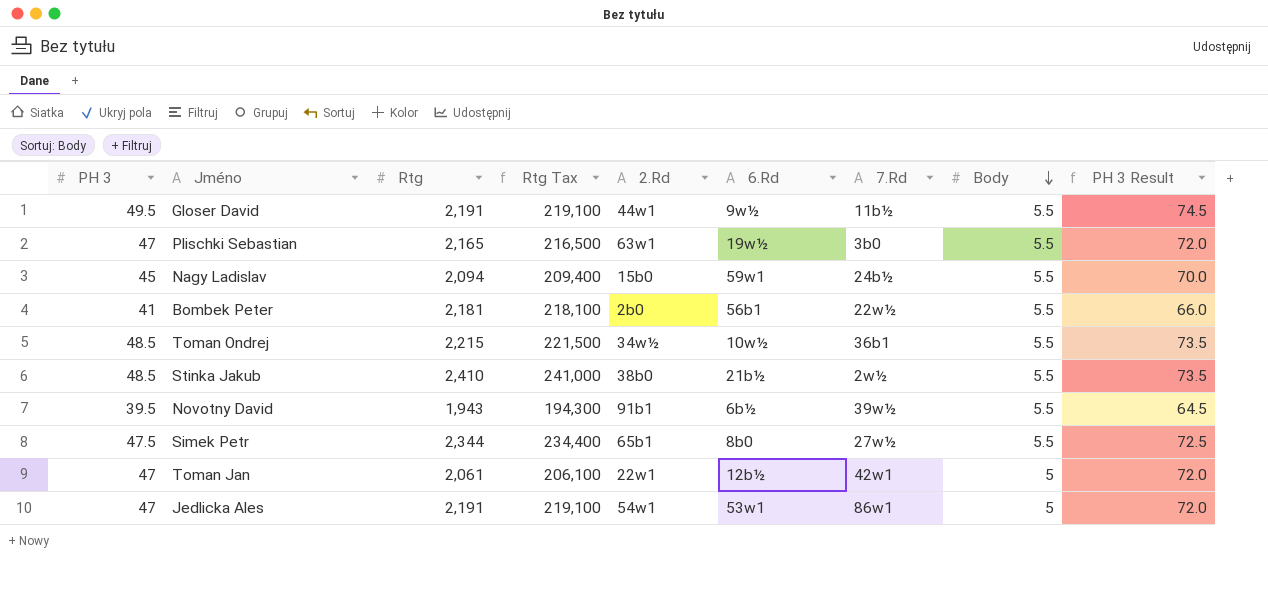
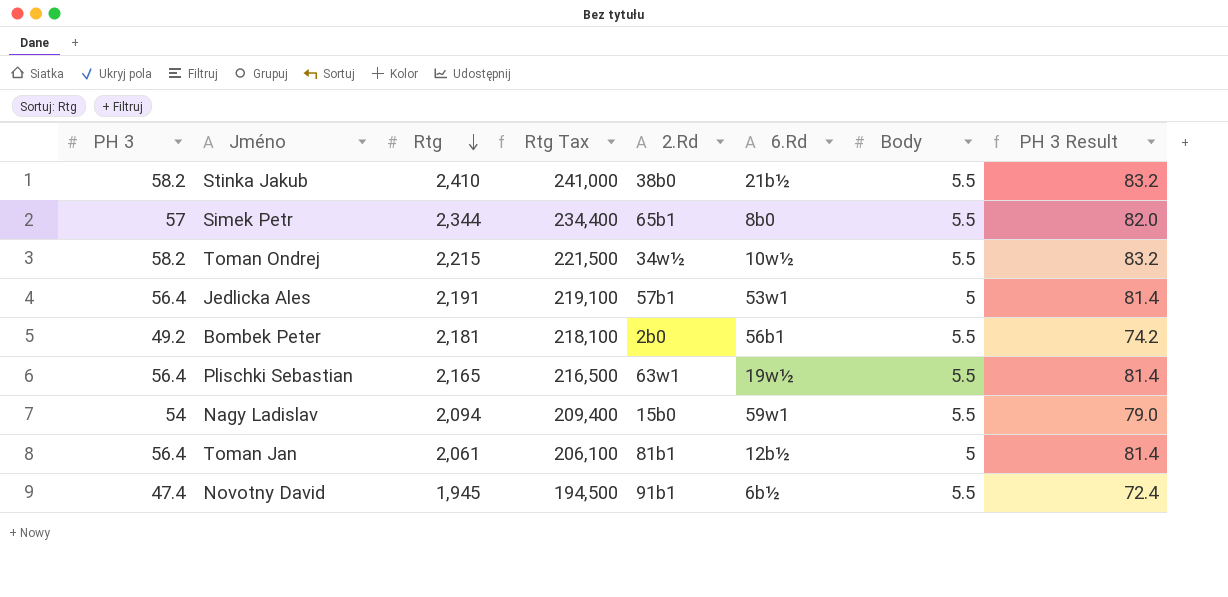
row order: Body descending -> Rtg descending
column 7.Rd | position: 7 -> none
row Gloser David: 49.5 | 2,191 | 219,100 | 44w1 | 9w½ | 11b½ | 5.5 | 74.5 -> none
Stinka Jakub | PH 3: 48.5 -> 58.2
Stinka Jakub | PH 3 Result: 73.5 -> 83.2
Simek Petr | PH 3: 47.5 -> 57
Simek Petr | PH 3 Result: 72.5 -> 82.0
Toman Ondrej | PH 3: 48.5 -> 58.2
Toman Ondrej | PH 3 Result: 73.5 -> 83.2
Jedlicka Ales | PH 3: 47 -> 56.4
Jedlicka Ales | 2.Rd: 54w1 -> 57b1
Jedlicka Ales | PH 3 Result: 72.0 -> 81.4
Bombek Peter | PH 3: 41 -> 49.2
Bombek Peter | PH 3 Result: 66.0 -> 74.2
Plischki Sebastian | PH 3: 47 -> 56.4
Plischki Sebastian | PH 3 Result: 72.0 -> 81.4
Nagy Ladislav | PH 3: 45 -> 54
Nagy Ladislav | PH 3 Result: 70.0 -> 79.0
Toman Jan | PH 3: 47 -> 56.4
Toman Jan | 2.Rd: 22w1 -> 81b1
Toman Jan | PH 3 Result: 72.0 -> 81.4
Novotny David | PH 3: 39.5 -> 47.4
Novotny David | Rtg: 1,943 -> 1,945
Novotny David | Rtg Tax: 194,300 -> 194,500
Novotny David | PH 3 Result: 64.5 -> 72.4

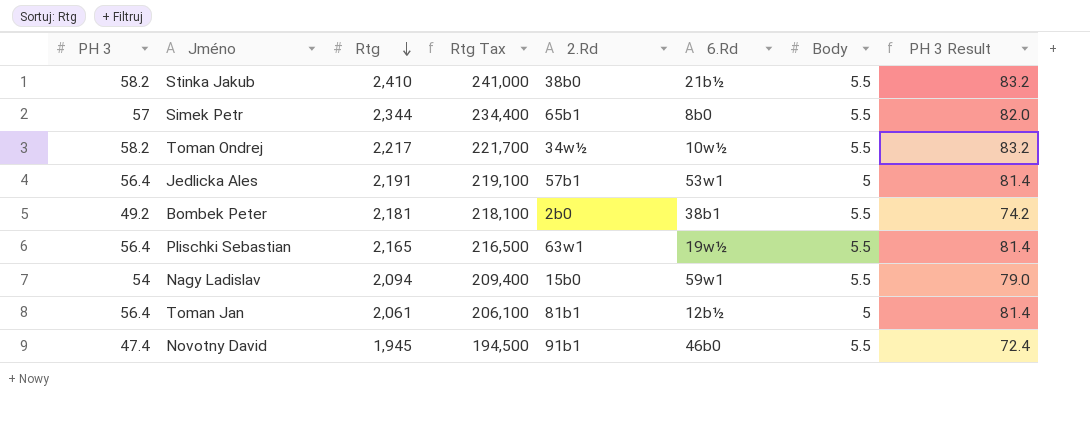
Toman Ondrej | Rtg: 2,215 -> 2,217
Toman Ondrej | Rtg Tax: 221,500 -> 221,700
Bombek Peter | 6.Rd: 56b1 -> 38b1
Novotny David | 6.Rd: 6b½ -> 46b0

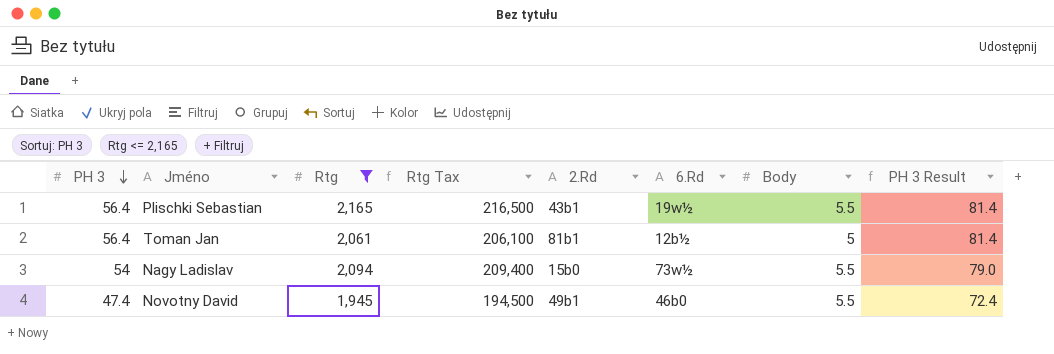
filter: none -> Rtg <= 2,165
row order: Rtg descending -> PH 3 descending
Plischki Sebastian | 2.Rd: 63w1 -> 43b1
Nagy Ladislav | 6.Rd: 59w1 -> 73w½
Novotny David | 2.Rd: 91b1 -> 49b1

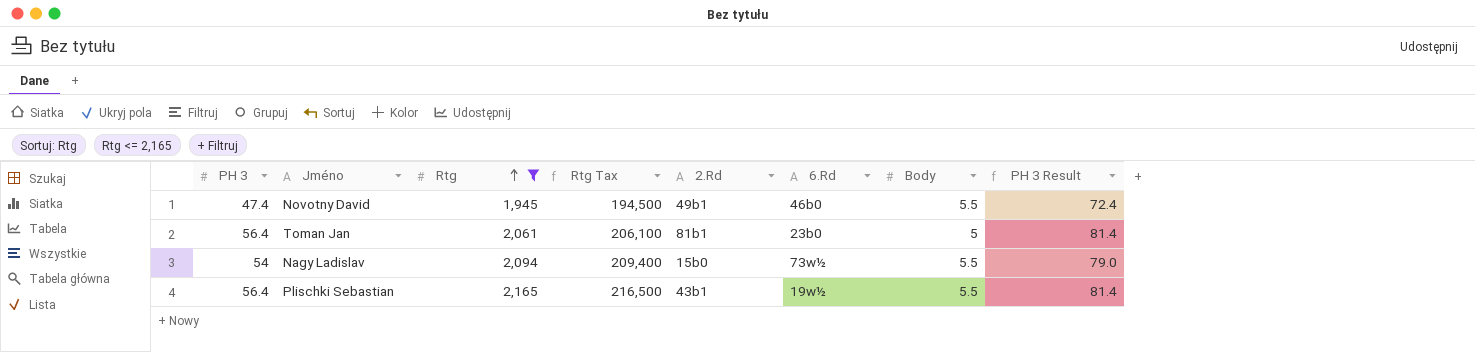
row order: PH 3 descending -> Rtg ascending
Toman Jan | 6.Rd: 12b½ -> 23b0

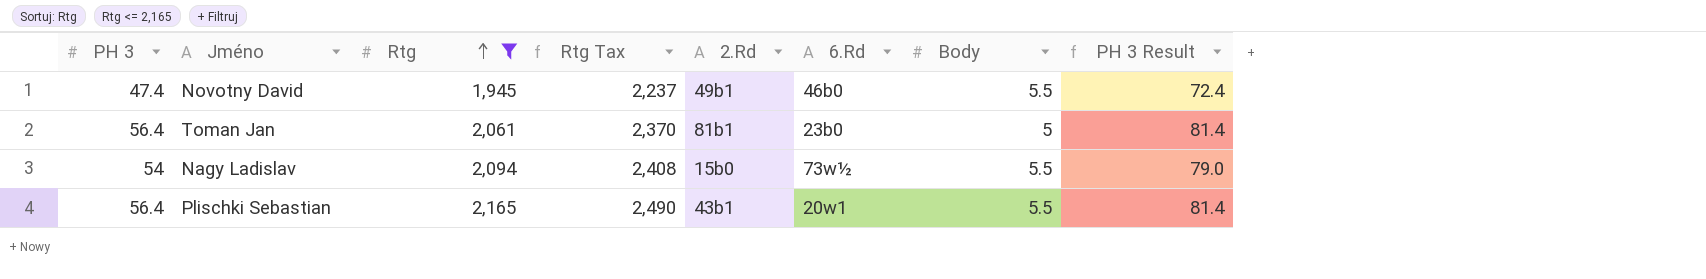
column Rtg Tax | formula: [Rtg] * 100 -> [Rtg] * 1.15
Plischki Sebastian | 6.Rd: 19w½ -> 20w1

